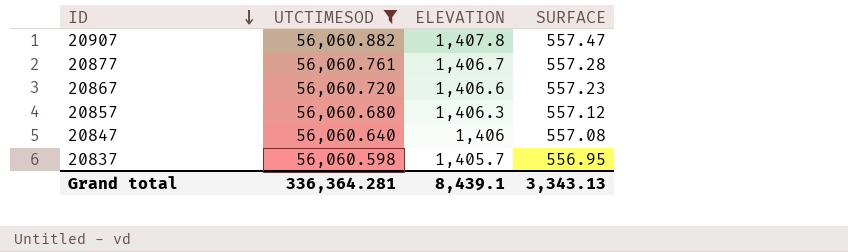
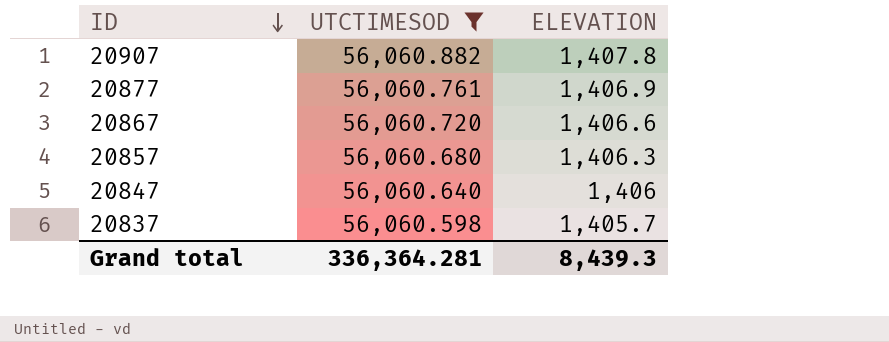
column SURFACE | position: 4 -> none
20877 | ELEVATION: 1,406.7 -> 1,406.9
Grand total | ELEVATION: 8,439.1 -> 8,439.3

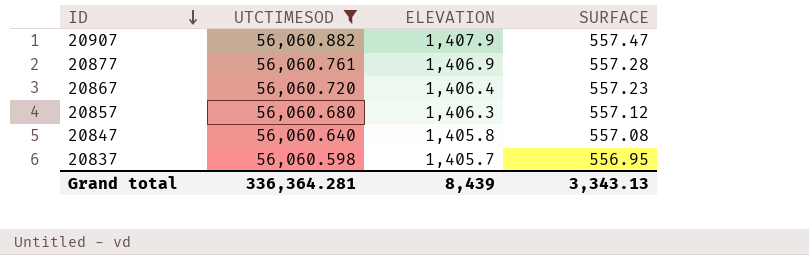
column SURFACE | position: none -> 4
20907 | ELEVATION: 1,407.8 -> 1,407.9
20867 | ELEVATION: 1,406.6 -> 1,406.4
20847 | ELEVATION: 1,406 -> 1,405.8
Grand total | ELEVATION: 8,439.3 -> 8,439

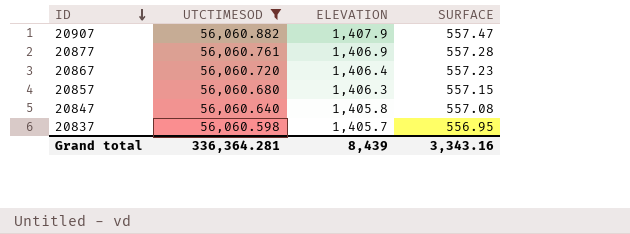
20857 | SURFACE: 557.12 -> 557.15
Grand total | SURFACE: 3,343.13 -> 3,343.16

